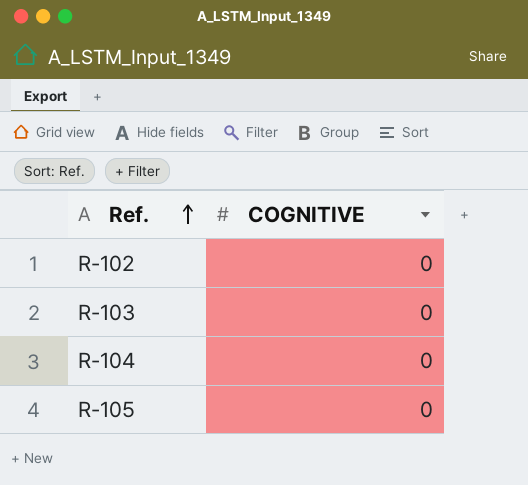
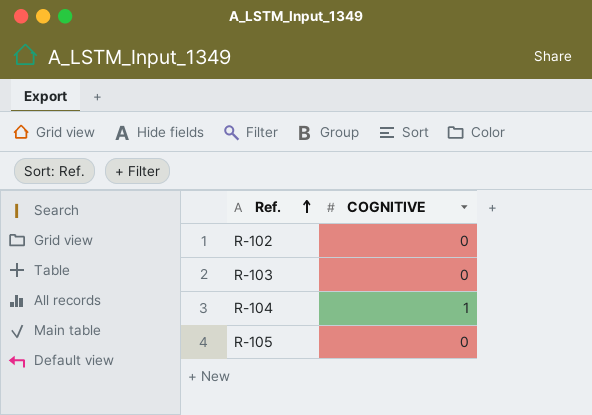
R-104 | COGNITIVE: 0 -> 1

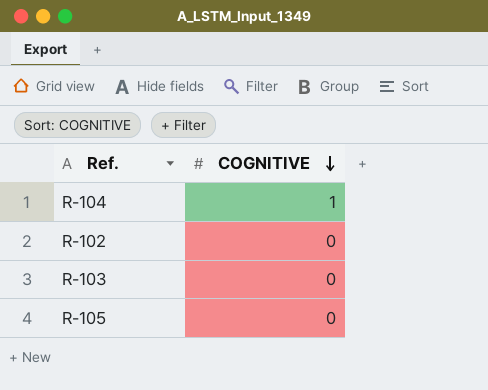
row order: Ref. ascending -> COGNITIVE descending

